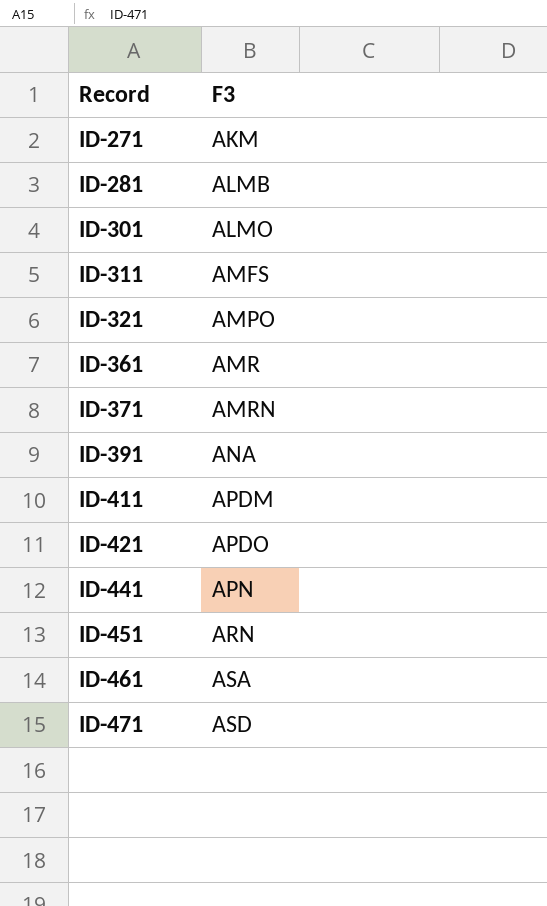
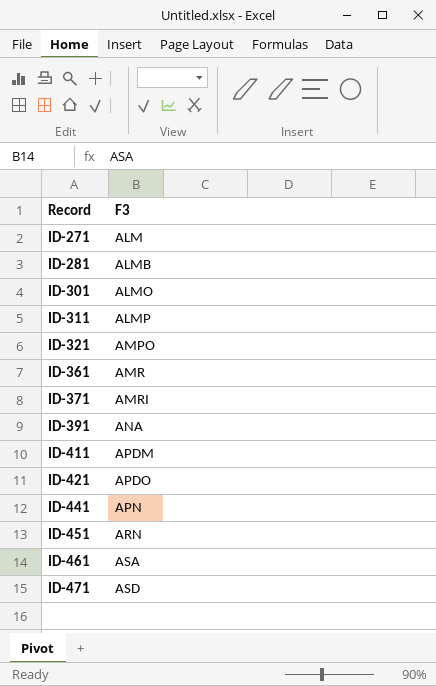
ID-271 | F3: AKM -> ALM
ID-311 | F3: AMFS -> ALMP
ID-371 | F3: AMRN -> AMRI

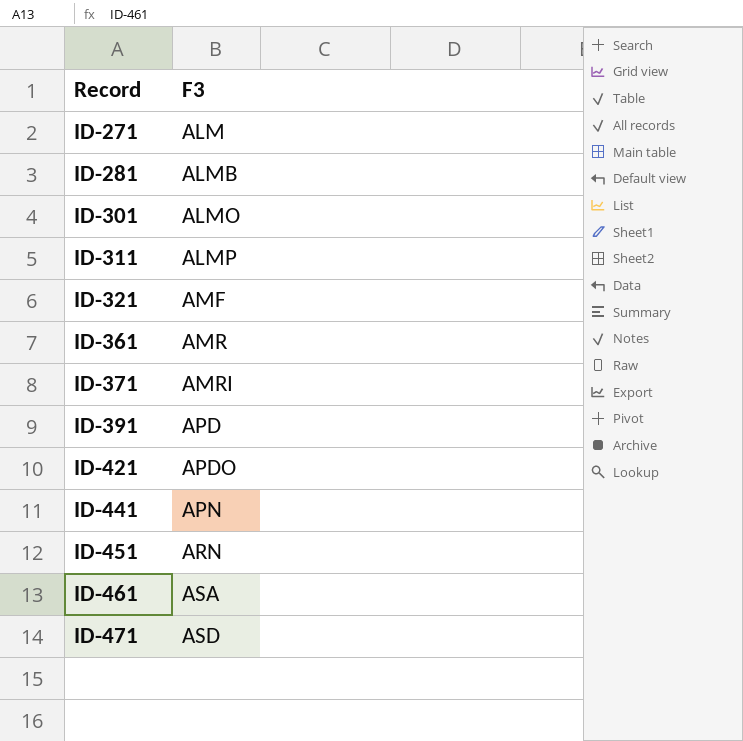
row ID-411: APDM -> none
ID-321 | F3: AMPO -> AMF
ID-391 | F3: ANA -> APD

